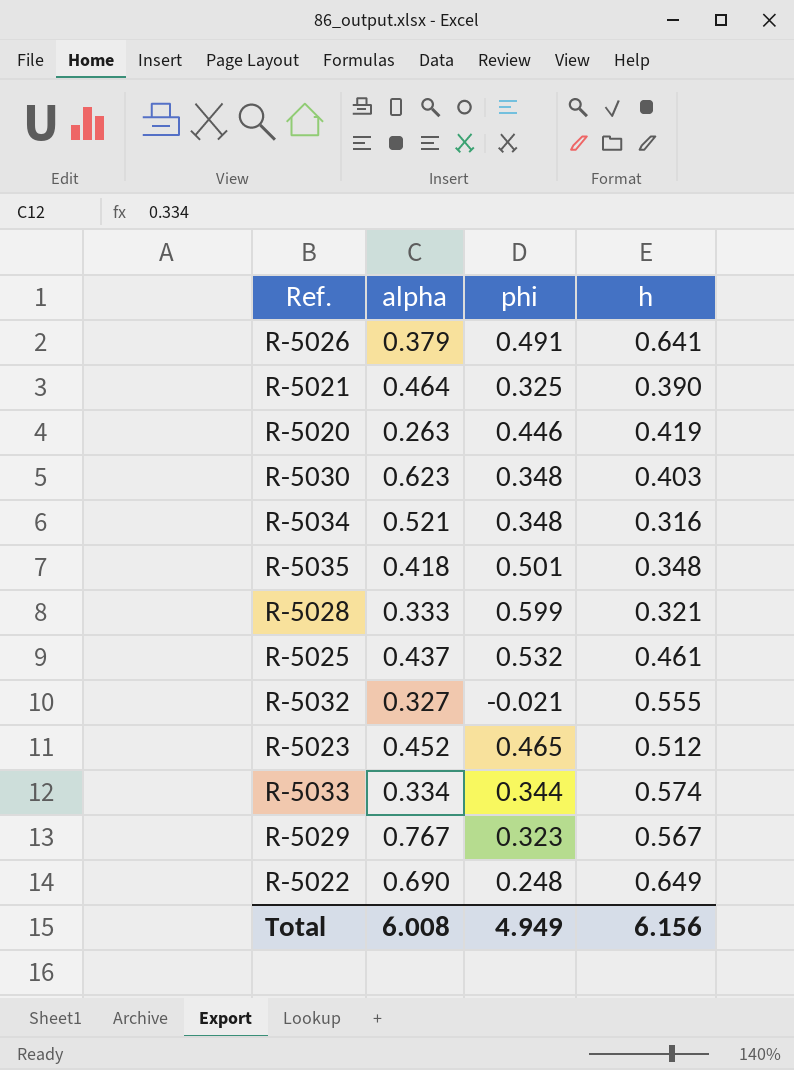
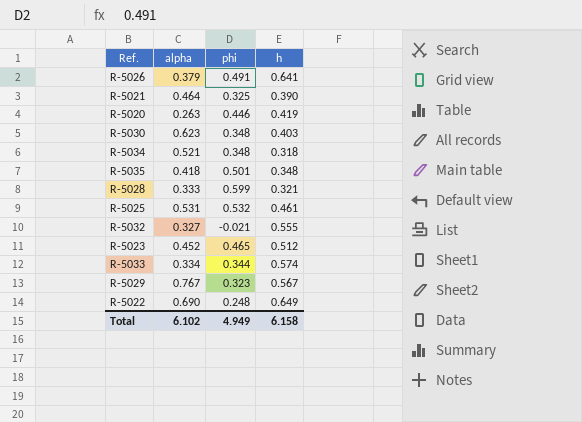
R-5034 | h: 0.316 -> 0.318
R-5025 | alpha: 0.437 -> 0.531
Total | alpha: 6.008 -> 6.102
Total | h: 6.156 -> 6.158

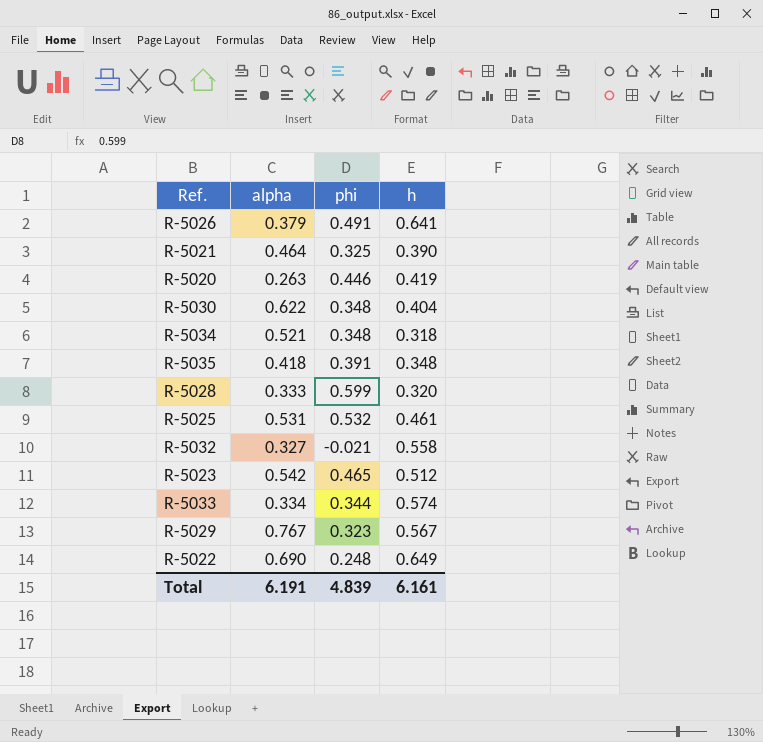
R-5030 | alpha: 0.623 -> 0.622
R-5030 | h: 0.403 -> 0.404
R-5035 | phi: 0.501 -> 0.391
R-5028 | h: 0.321 -> 0.320
R-5032 | h: 0.555 -> 0.558
R-5023 | alpha: 0.452 -> 0.542
Total | alpha: 6.102 -> 6.191
Total | phi: 4.949 -> 4.839
Total | h: 6.158 -> 6.161

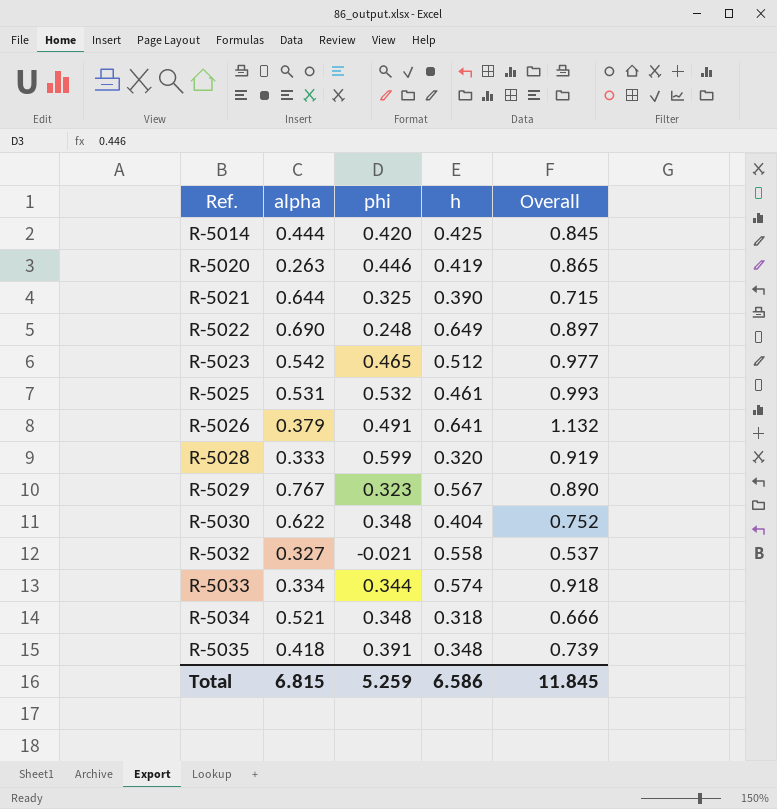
row order: none -> Ref. ascending
column Overall | formula: none -> [phi] + [h]
row R-5014: none -> 0.444 | 0.420 | 0.425 | 0.845
R-5021 | alpha: 0.464 -> 0.644
Total | alpha: 6.191 -> 6.815
Total | phi: 4.839 -> 5.259
Total | h: 6.161 -> 6.586

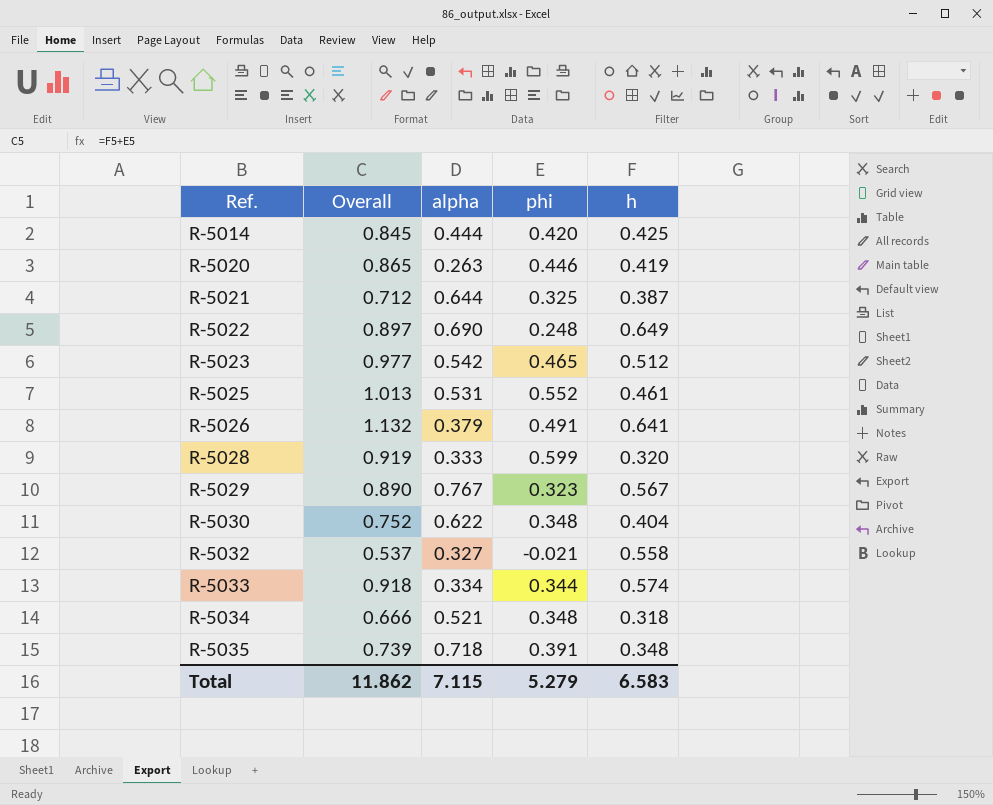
column Overall | position: 5 -> 2
R-5021 | Overall: 0.715 -> 0.712
R-5021 | h: 0.390 -> 0.387
R-5025 | Overall: 0.993 -> 1.013
R-5025 | phi: 0.532 -> 0.552
R-5035 | alpha: 0.418 -> 0.718
Total | Overall: 11.845 -> 11.862
Total | alpha: 6.815 -> 7.115
Total | phi: 5.259 -> 5.279
Total | h: 6.586 -> 6.583

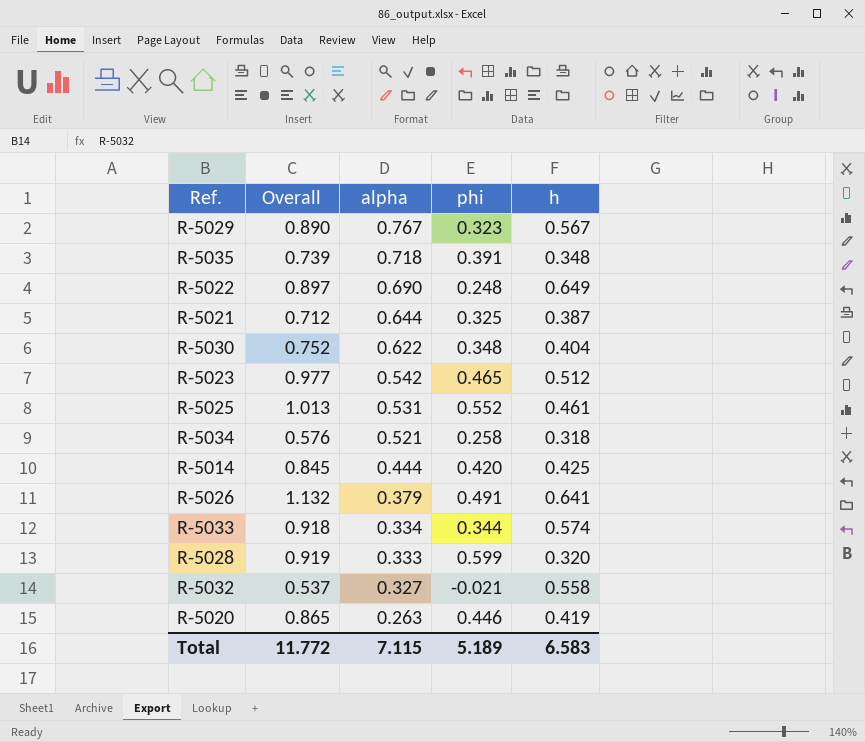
row order: Ref. ascending -> alpha descending
R-5034 | Overall: 0.666 -> 0.576
R-5034 | phi: 0.348 -> 0.258
Total | Overall: 11.862 -> 11.772
Total | phi: 5.279 -> 5.189

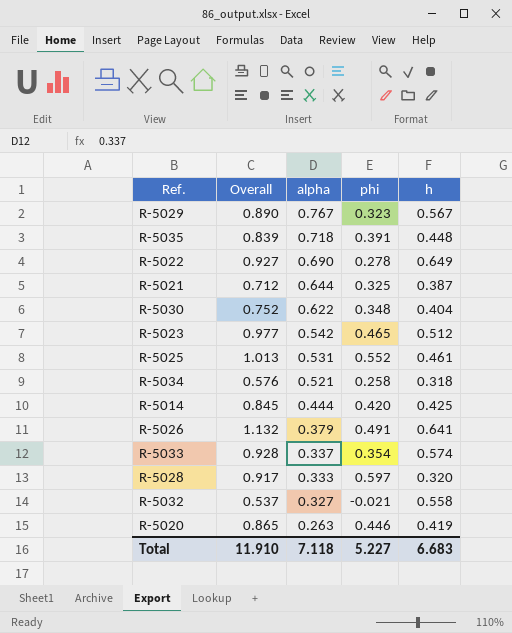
R-5035 | Overall: 0.739 -> 0.839
R-5035 | h: 0.348 -> 0.448
R-5022 | Overall: 0.897 -> 0.927
R-5022 | phi: 0.248 -> 0.278
R-5033 | Overall: 0.918 -> 0.928
R-5033 | alpha: 0.334 -> 0.337
R-5033 | phi: 0.344 -> 0.354
R-5028 | Overall: 0.919 -> 0.917
R-5028 | phi: 0.599 -> 0.597
Total | Overall: 11.772 -> 11.910
Total | alpha: 7.115 -> 7.118
Total | phi: 5.189 -> 5.227
Total | h: 6.583 -> 6.683

